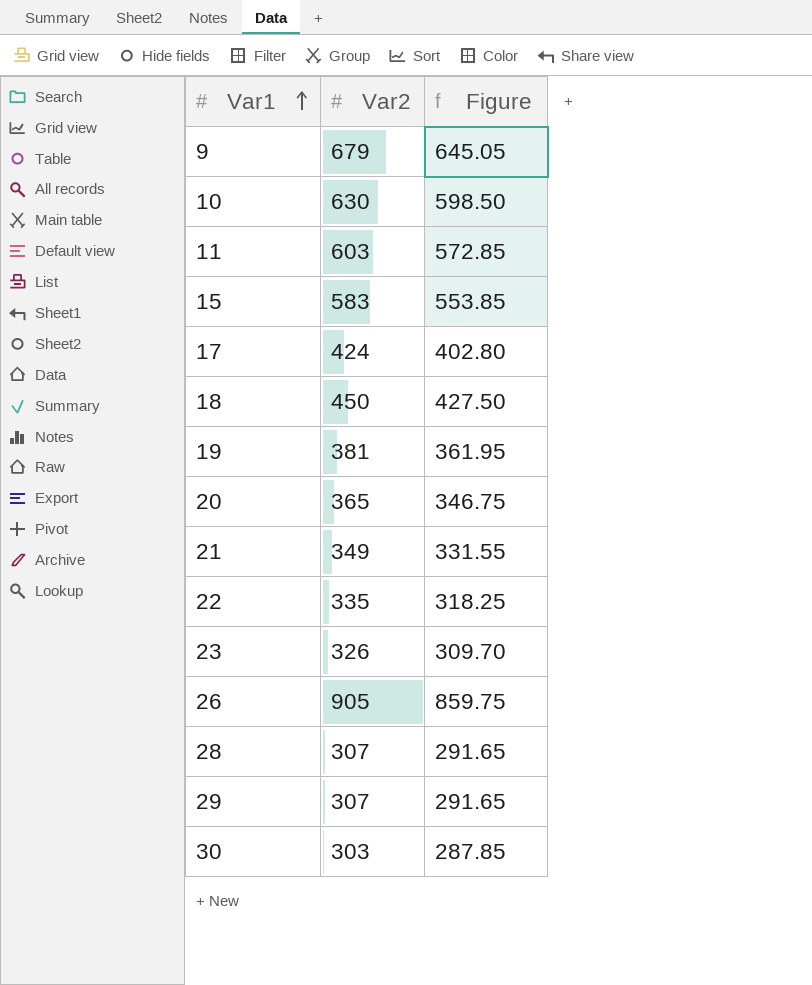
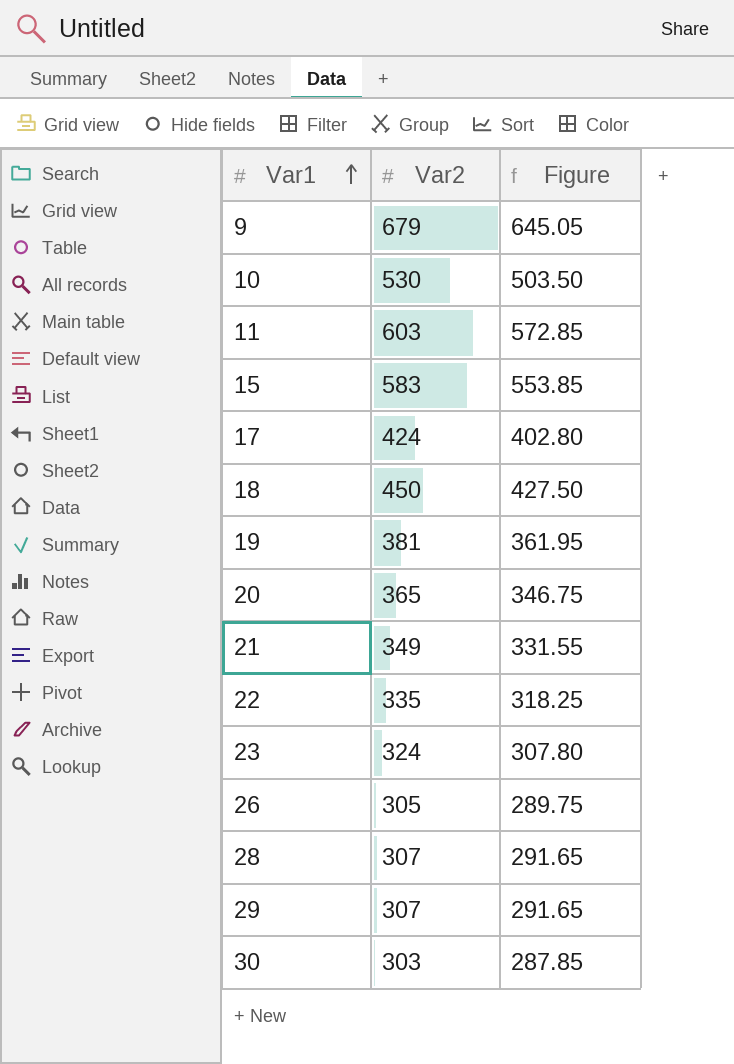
10 | Var2: 630 -> 530
10 | Figure: 598.50 -> 503.50
23 | Var2: 326 -> 324
23 | Figure: 309.70 -> 307.80
26 | Var2: 905 -> 305
26 | Figure: 859.75 -> 289.75

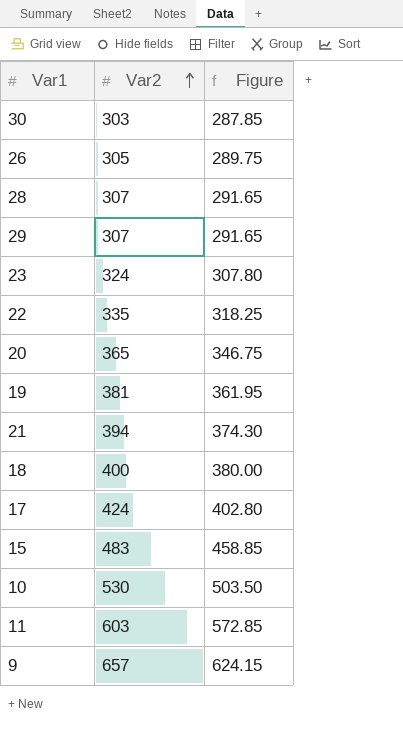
row order: Var1 ascending -> Var2 ascending
21 | Var2: 349 -> 394
21 | Figure: 331.55 -> 374.30
18 | Var2: 450 -> 400
18 | Figure: 427.50 -> 380.00
15 | Var2: 583 -> 483
15 | Figure: 553.85 -> 458.85
9 | Var2: 679 -> 657
9 | Figure: 645.05 -> 624.15

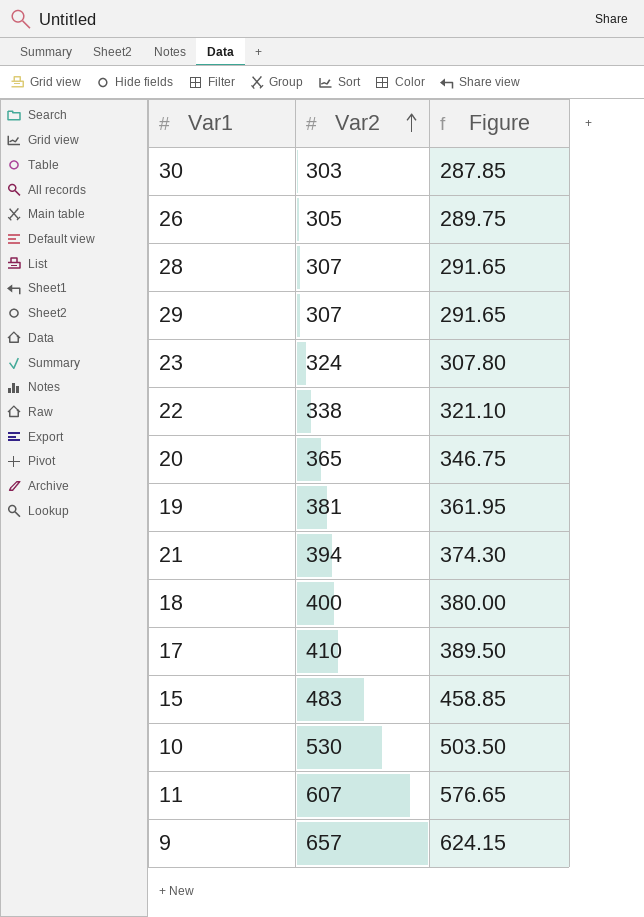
22 | Var2: 335 -> 338
22 | Figure: 318.25 -> 321.10
17 | Var2: 424 -> 410
17 | Figure: 402.80 -> 389.50
11 | Var2: 603 -> 607
11 | Figure: 572.85 -> 576.65

